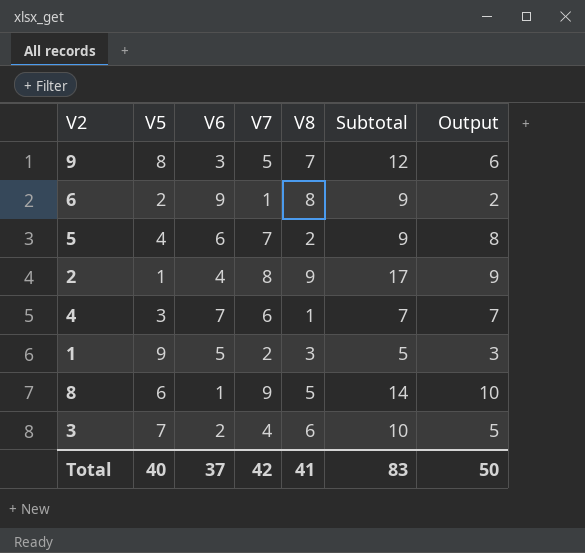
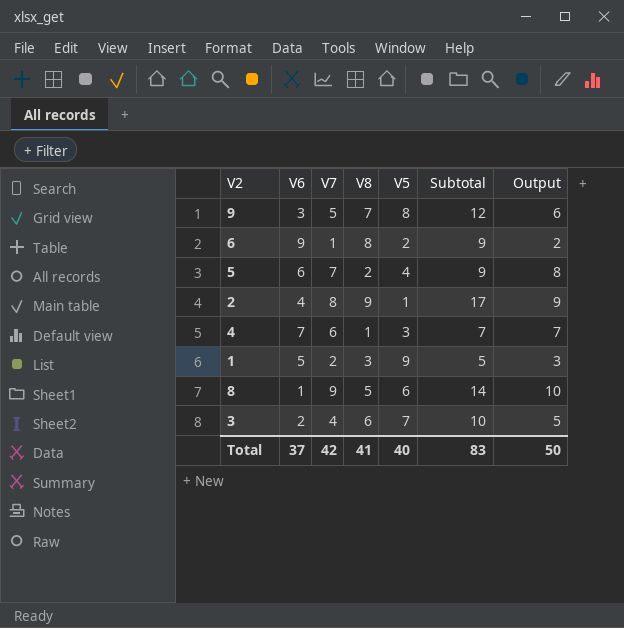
column V5 | position: 2 -> 5

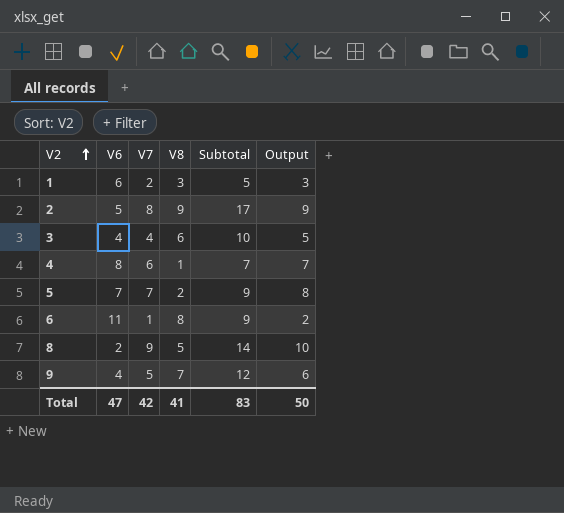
row order: none -> V2 ascending
column V5 | position: 5 -> none
1 | V6: 5 -> 6
2 | V6: 4 -> 5
3 | V6: 2 -> 4
4 | V6: 7 -> 8
5 | V6: 6 -> 7
6 | V6: 9 -> 11
8 | V6: 1 -> 2
9 | V6: 3 -> 4
Total | V6: 37 -> 47

